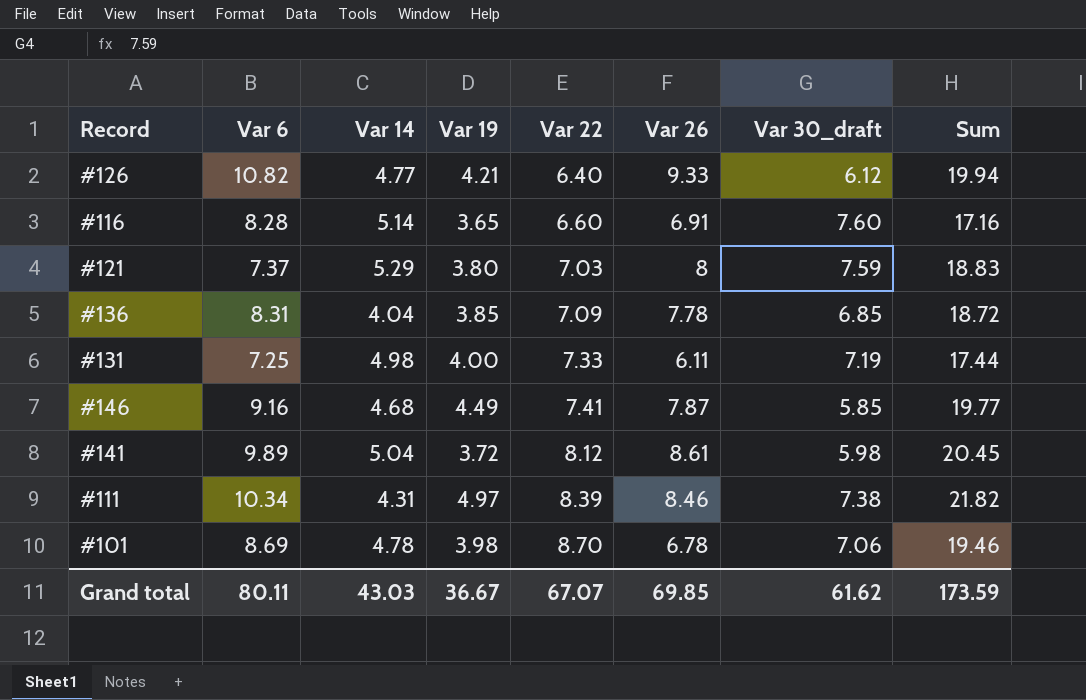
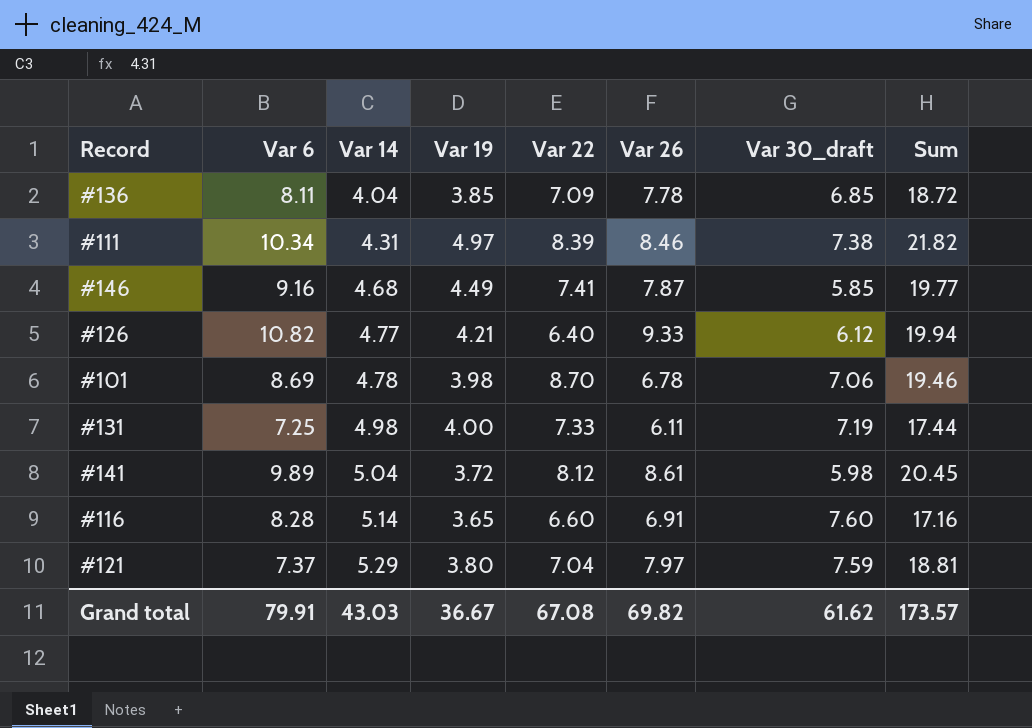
row order: Var 22 ascending -> Var 14 ascending
#136 | Var 6: 8.31 -> 8.11
#121 | Var 22: 7.03 -> 7.04
#121 | Var 26: 8 -> 7.97
#121 | Sum: 18.83 -> 18.81
Grand total | Var 6: 80.11 -> 79.91
Grand total | Var 22: 67.07 -> 67.08
Grand total | Var 26: 69.85 -> 69.82
Grand total | Sum: 173.59 -> 173.57

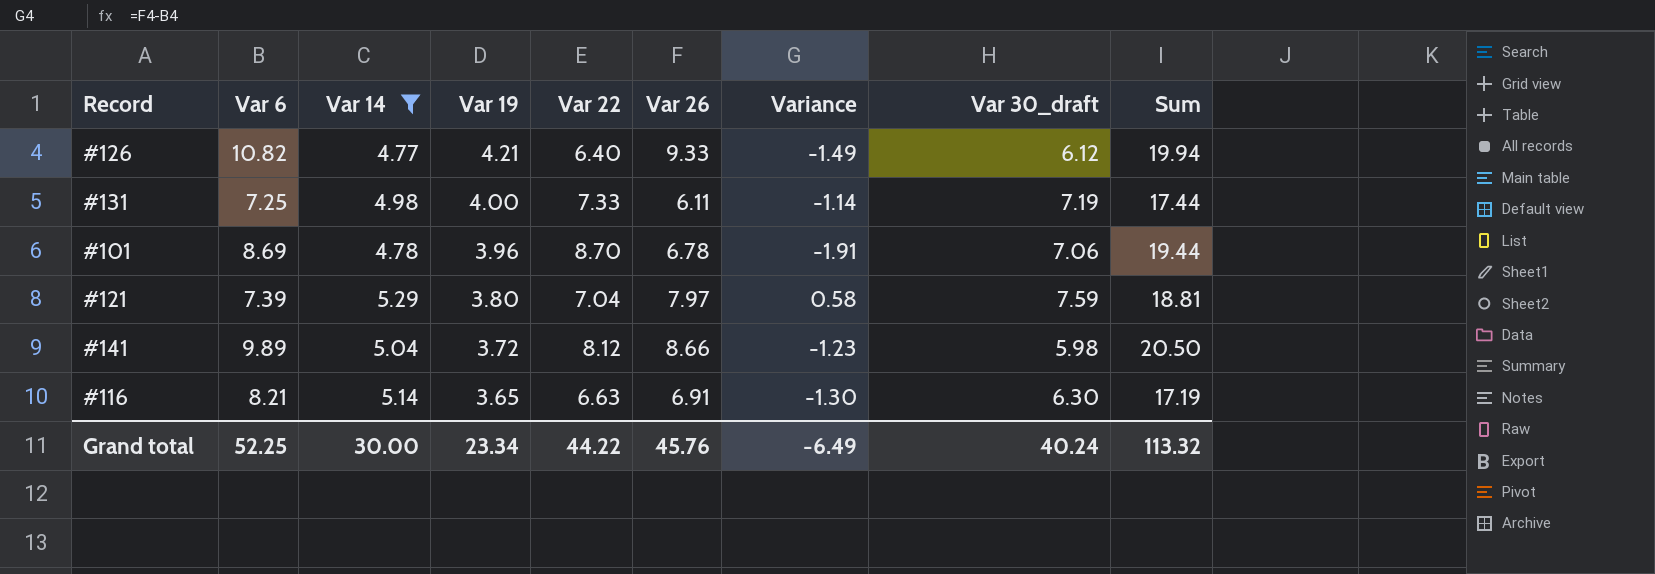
filter: none -> Var 14 >= 4.77
row order: Var 14 ascending -> Var 19 descending
column Variance | formula: none -> [Var 26] - [Var 6]
#101 | Var 19: 3.98 -> 3.96
#101 | Sum: 19.46 -> 19.44
#121 | Var 6: 7.37 -> 7.39
#141 | Var 26: 8.61 -> 8.66
#141 | Sum: 20.45 -> 20.50
#116 | Var 6: 8.28 -> 8.21
#116 | Var 22: 6.60 -> 6.63
#116 | Var 30_draft: 7.60 -> 6.30
#116 | Sum: 17.16 -> 17.19
Grand total | Var 6: 79.91 -> 52.25
Grand total | Var 14: 43.03 -> 30.00
Grand total | Var 19: 36.67 -> 23.34
Grand total | Var 22: 67.08 -> 44.22
Grand total | Var 26: 69.82 -> 45.76
Grand total | Var 30_draft: 61.62 -> 40.24
Grand total | Sum: 173.57 -> 113.32

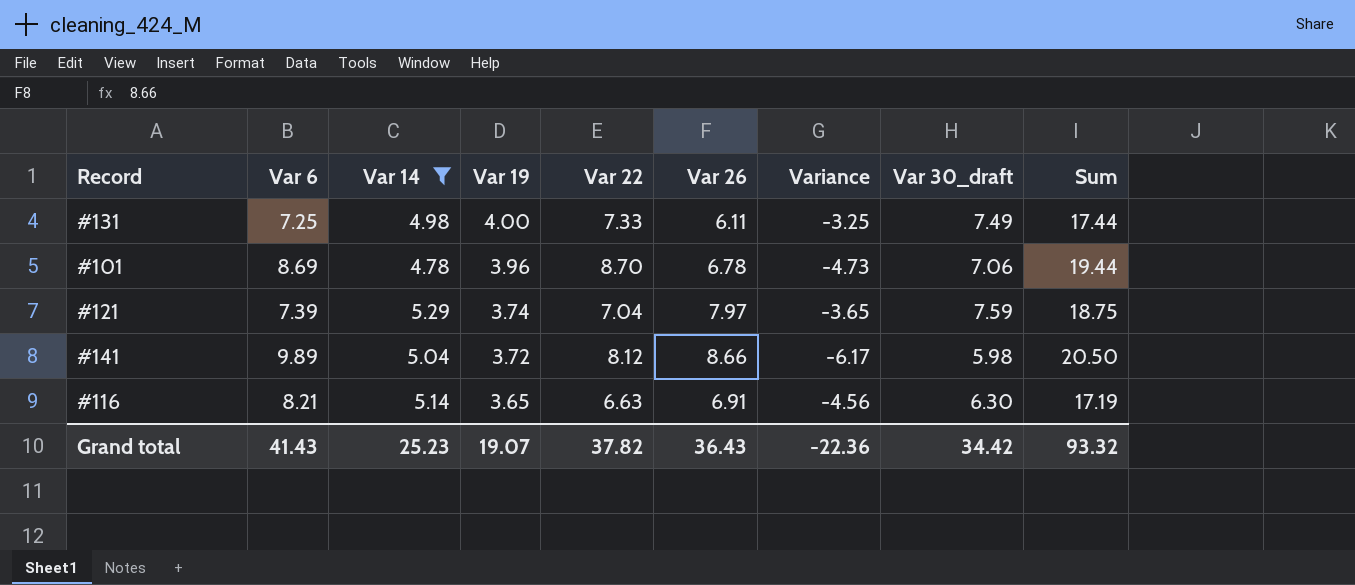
column Variance | formula: [Var 26] - [Var 6] -> [Var 19] - [Var 6]
row #126: 10.82 | 4.77 | 4.21 | 6.40 | 9.33 | -1.49 | 6.12 | 19.94 -> none
#131 | Var 30_draft: 7.19 -> 7.49
#121 | Var 19: 3.80 -> 3.74
#121 | Sum: 18.81 -> 18.75
Grand total | Var 6: 52.25 -> 41.43
Grand total | Var 14: 30.00 -> 25.23
Grand total | Var 19: 23.34 -> 19.07
Grand total | Var 22: 44.22 -> 37.82
Grand total | Var 26: 45.76 -> 36.43
Grand total | Variance: -6.49 -> -22.36
Grand total | Var 30_draft: 40.24 -> 34.42
Grand total | Sum: 113.32 -> 93.32

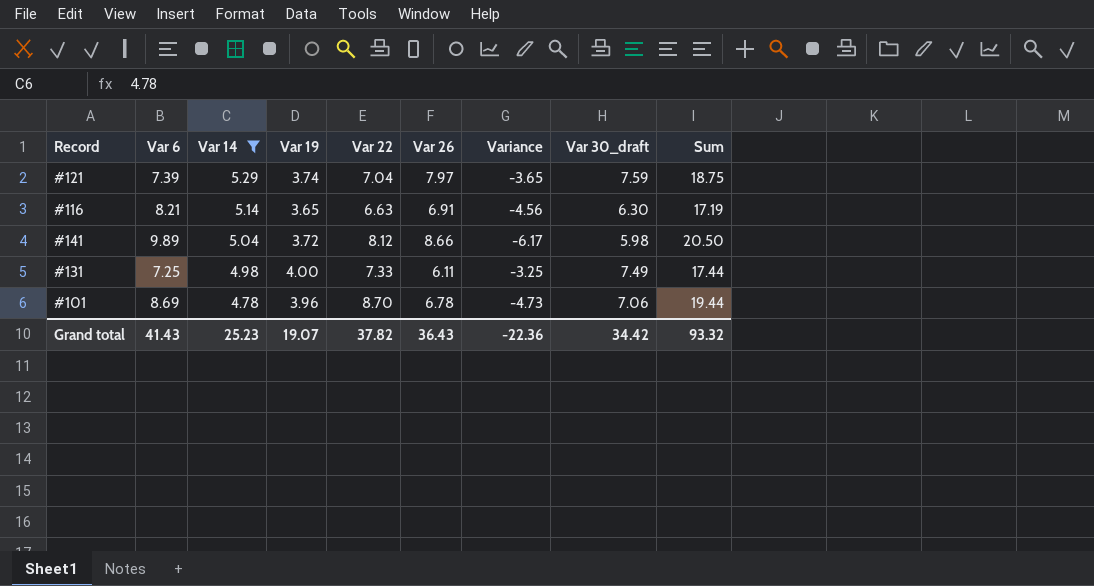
row order: Var 19 descending -> Var 14 descending

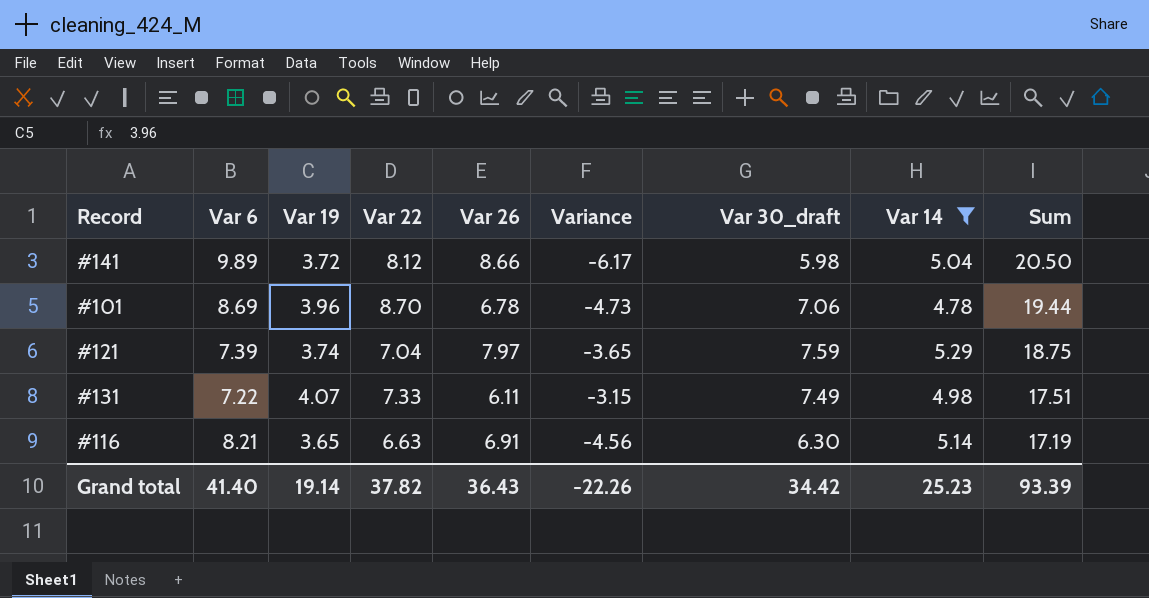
row order: Var 14 descending -> Sum descending
column Var 14 | position: 3 -> 8
#131 | Var 6: 7.25 -> 7.22
#131 | Var 19: 4.00 -> 4.07
#131 | Variance: -3.25 -> -3.15
#131 | Sum: 17.44 -> 17.51
Grand total | Var 6: 41.43 -> 41.40
Grand total | Var 19: 19.07 -> 19.14
Grand total | Variance: -22.36 -> -22.26
Grand total | Sum: 93.32 -> 93.39

